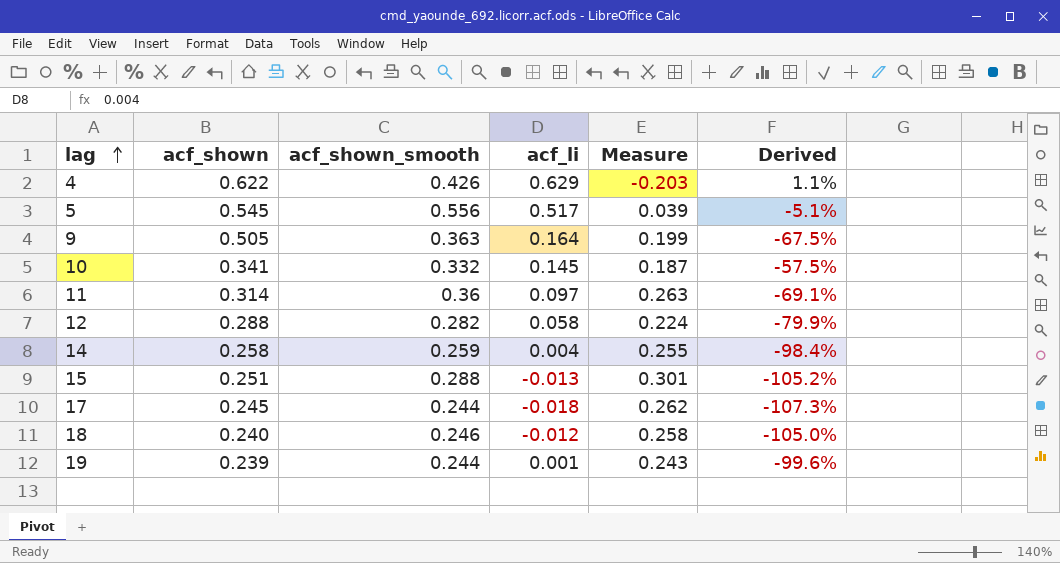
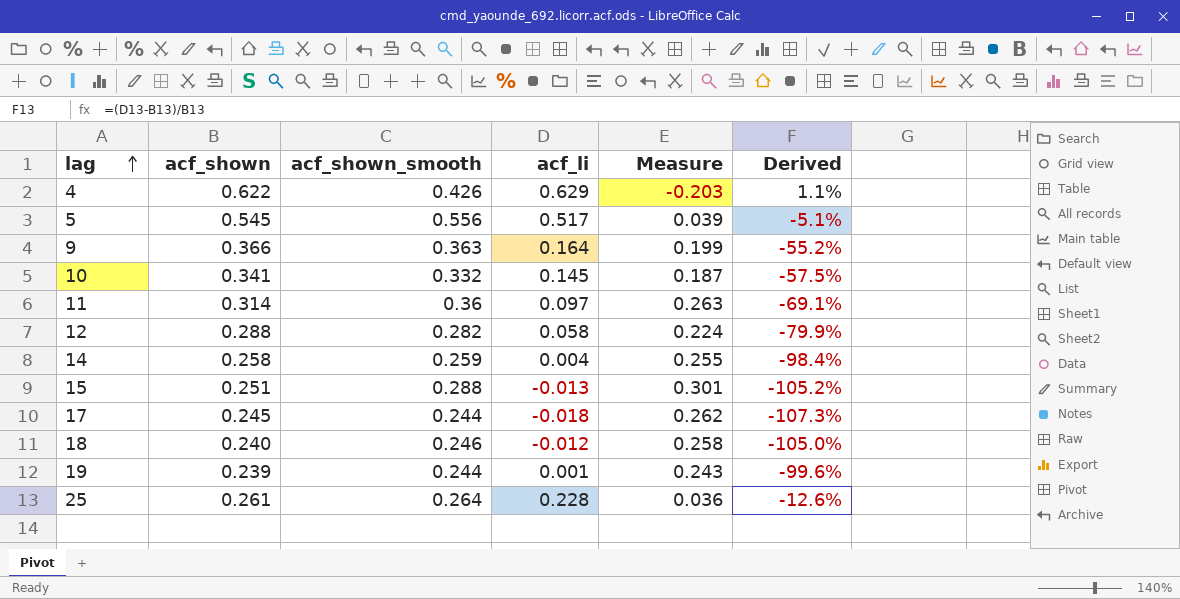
9 | acf_shown: 0.505 -> 0.366
9 | Derived: -67.5% -> -55.2%
row 25: none -> 0.261 | 0.264 | 0.228 | 0.036 | -12.6%

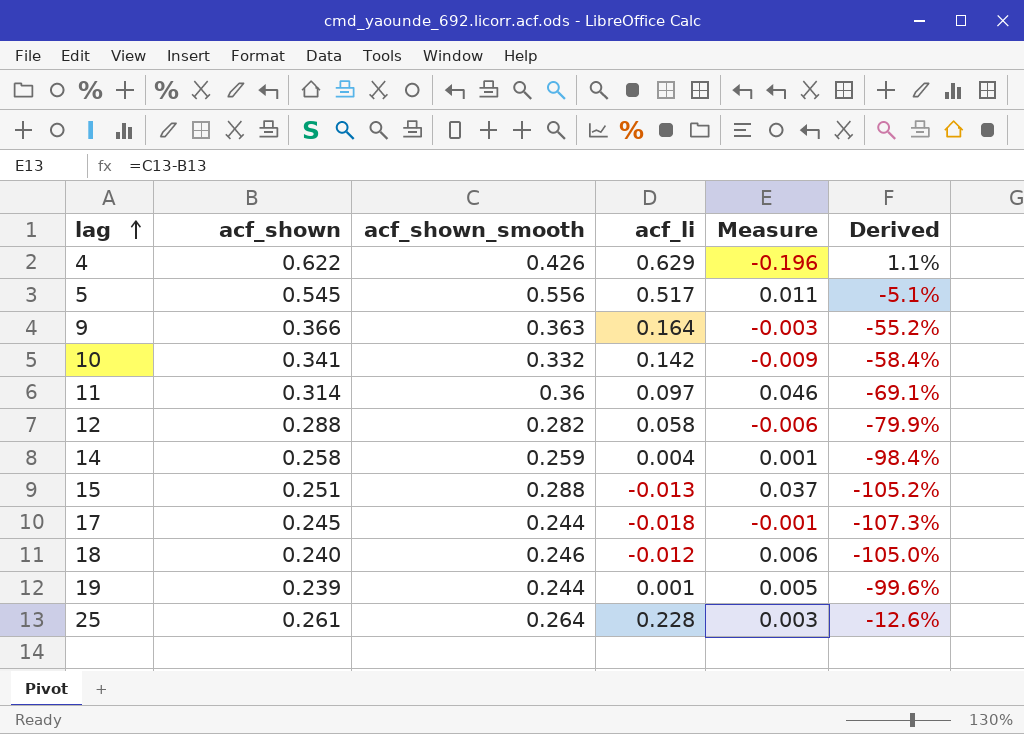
column Measure | formula: [acf_shown_smooth] - [acf_li] -> [acf_shown_smooth] - [acf_shown]
10 | acf_li: 0.145 -> 0.142
10 | Derived: -57.5% -> -58.4%

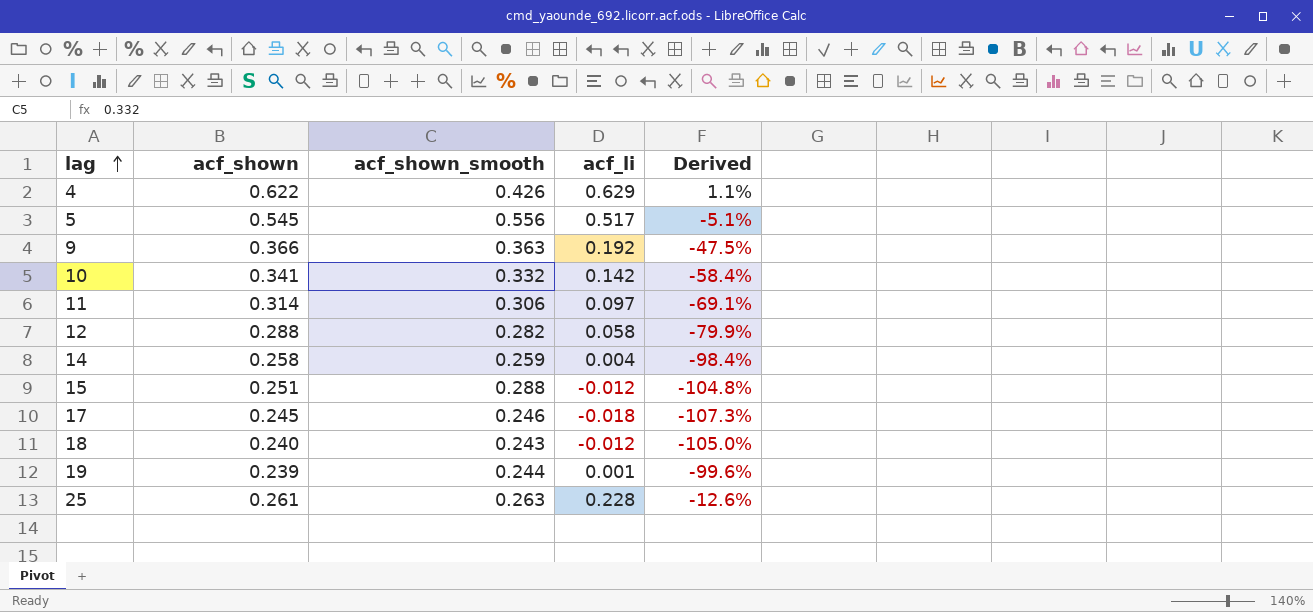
column Measure | formula: [acf_shown_smooth] - [acf_shown] -> none
9 | acf_li: 0.164 -> 0.192
9 | Derived: -55.2% -> -47.5%
11 | acf_shown_smooth: 0.36 -> 0.306
15 | acf_li: -0.013 -> -0.012
15 | Derived: -105.2% -> -104.8%
17 | acf_shown_smooth: 0.244 -> 0.246
18 | acf_shown_smooth: 0.246 -> 0.243
25 | acf_shown_smooth: 0.264 -> 0.263

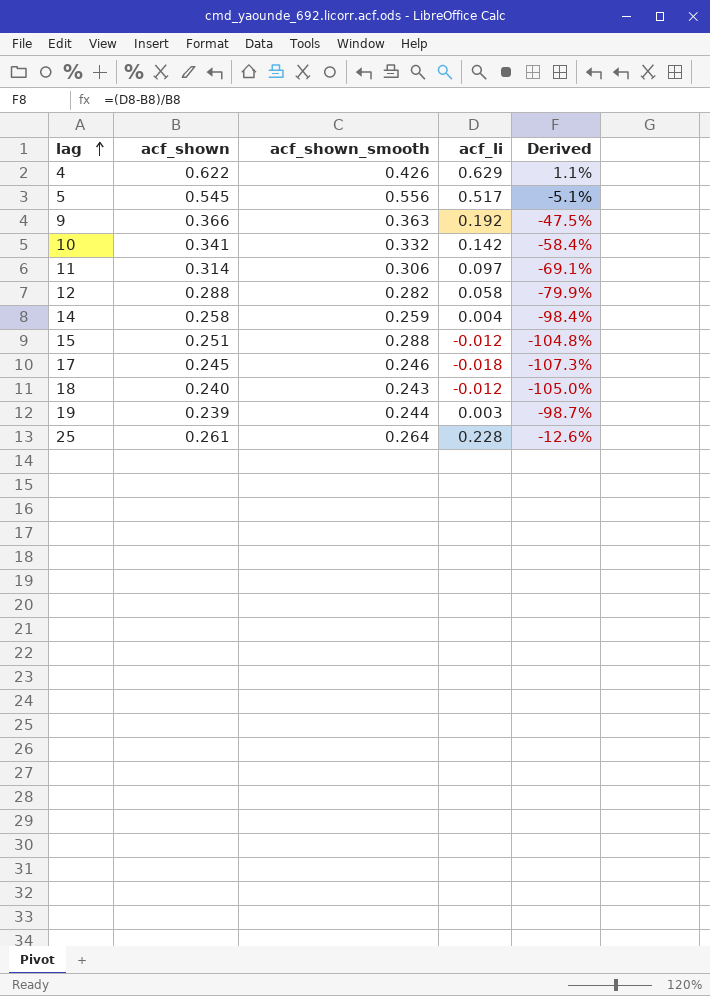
19 | acf_li: 0.001 -> 0.003
19 | Derived: -99.6% -> -98.7%
25 | acf_shown_smooth: 0.263 -> 0.264

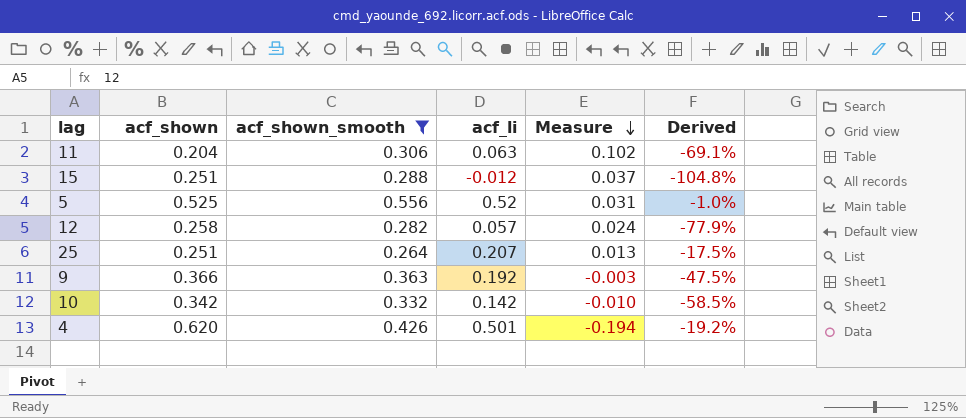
filter: none -> acf_shown_smooth >= 0.264
row order: lag ascending -> Measure descending
column Measure | formula: none -> [acf_shown_smooth] - [acf_shown]
11 | acf_shown: 0.314 -> 0.204
11 | acf_li: 0.097 -> 0.063
5 | acf_shown: 0.545 -> 0.525
5 | acf_li: 0.517 -> 0.52
5 | Derived: -5.1% -> -1.0%
12 | acf_shown: 0.288 -> 0.258
12 | acf_li: 0.058 -> 0.057
12 | Derived: -79.9% -> -77.9%
25 | acf_shown: 0.261 -> 0.251
25 | acf_li: 0.228 -> 0.207
25 | Derived: -12.6% -> -17.5%
10 | acf_shown: 0.341 -> 0.342
10 | Derived: -58.4% -> -58.5%
4 | acf_shown: 0.622 -> 0.620
4 | acf_li: 0.629 -> 0.501
4 | Derived: 1.1% -> -19.2%

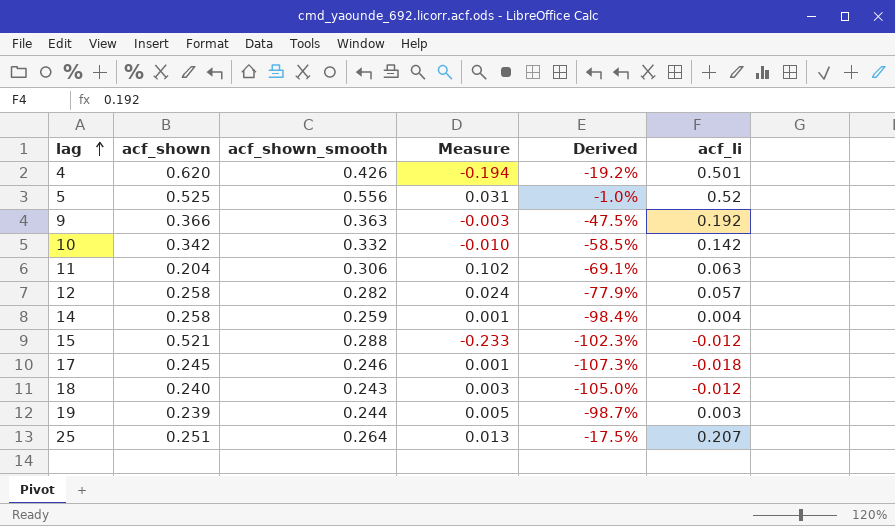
filter: acf_shown_smooth >= 0.264 -> none
row order: Measure descending -> lag ascending
column acf_li | position: 4 -> 6
15 | acf_shown: 0.251 -> 0.521
15 | Measure: 0.037 -> -0.233
15 | Derived: -104.8% -> -102.3%

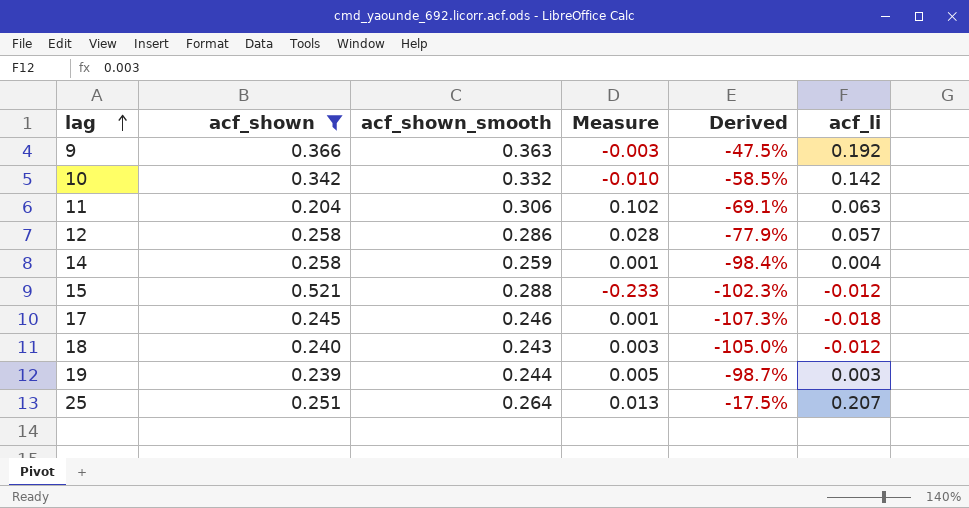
filter: none -> acf_shown <= 0.521
12 | acf_shown_smooth: 0.282 -> 0.286
12 | Measure: 0.024 -> 0.028

